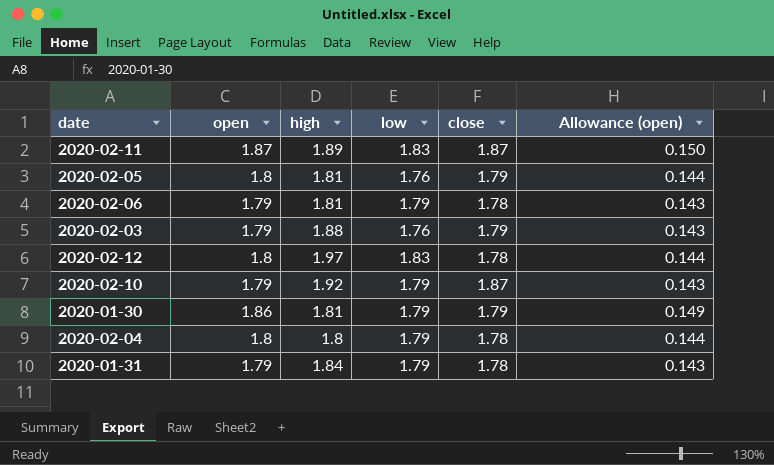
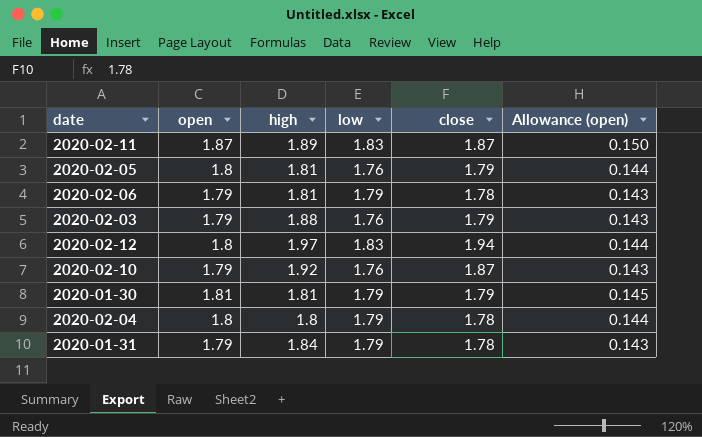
2020-02-12 | close: 1.78 -> 1.94
2020-02-10 | low: 1.79 -> 1.76
2020-01-30 | open: 1.86 -> 1.81
2020-01-30 | Allowance (open): 0.149 -> 0.145

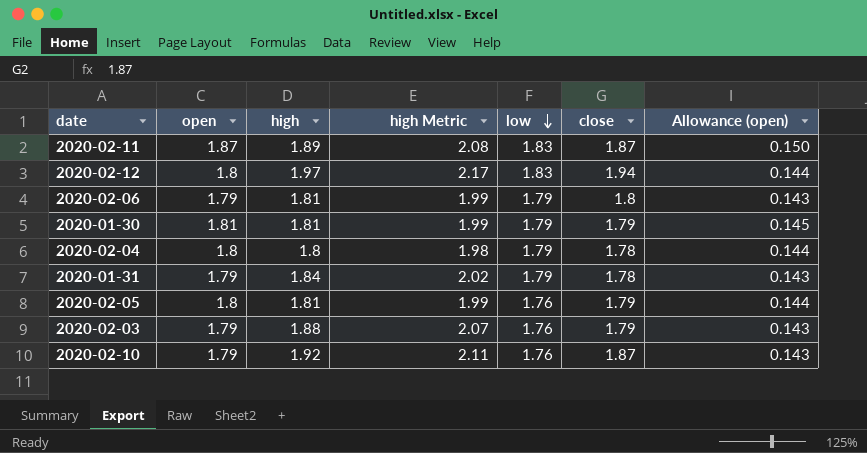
row order: none -> low descending
column high Metric | formula: none -> [high] * 1.1
2020-02-06 | close: 1.78 -> 1.8

